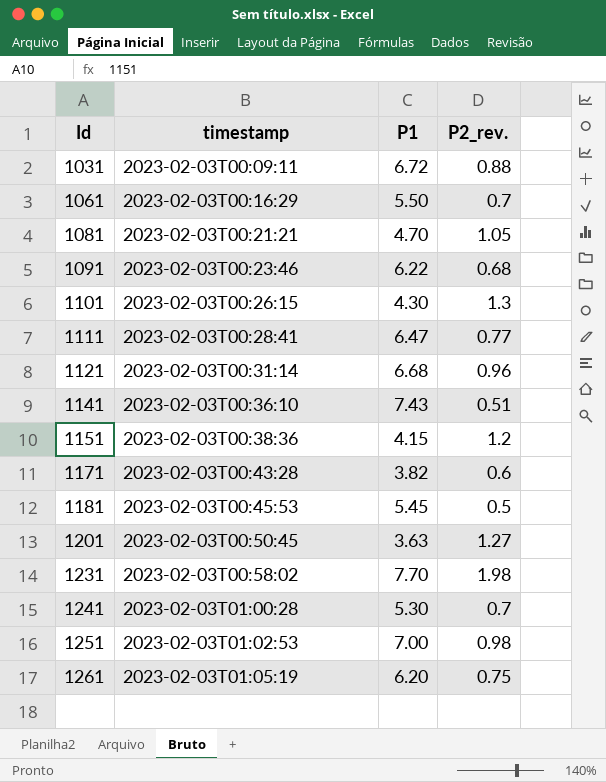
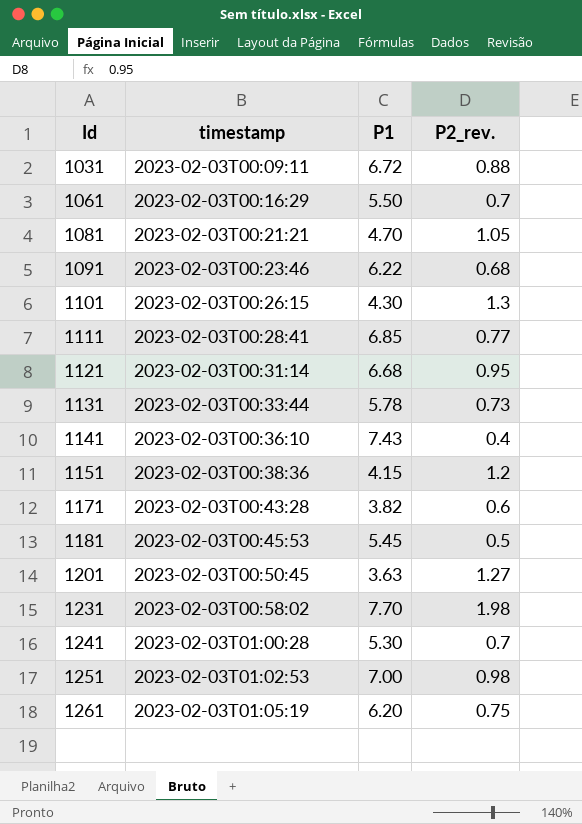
1111 | P1: 6.47 -> 6.85
1121 | P2_rev.: 0.96 -> 0.95
row 1131: none -> 2023-02-03T00:33:44 | 5.78 | 0.73
1141 | P2_rev.: 0.51 -> 0.4

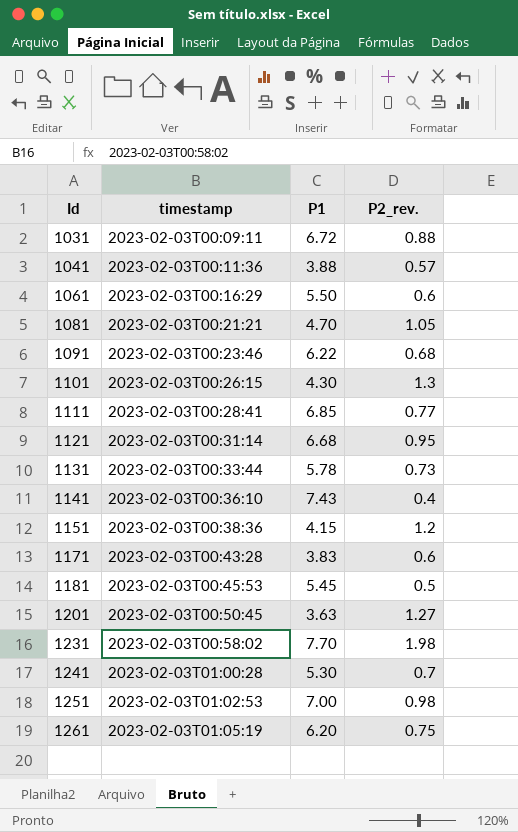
row 1041: none -> 2023-02-03T00:11:36 | 3.88 | 0.57
1061 | P2_rev.: 0.7 -> 0.6
1171 | P1: 3.82 -> 3.83

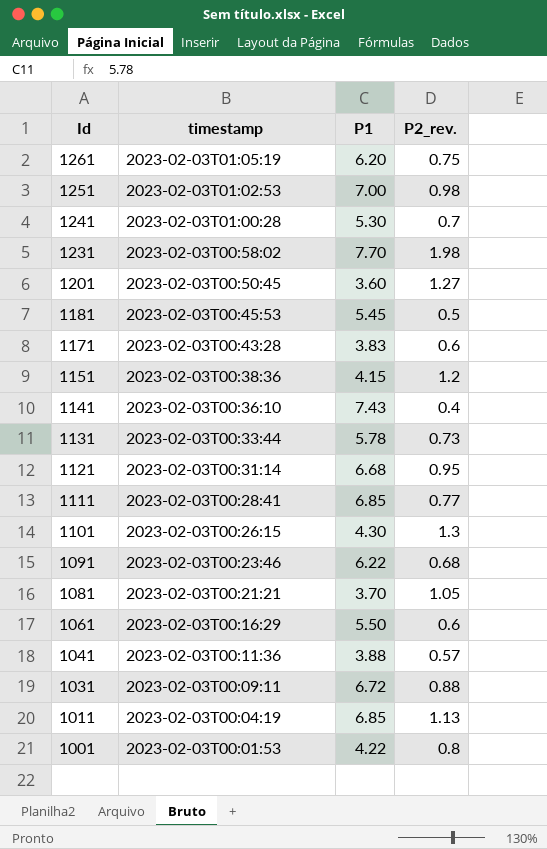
row order: Id ascending -> Id descending
1201 | P1: 3.63 -> 3.60
1081 | P1: 4.70 -> 3.70
row 1011: none -> 2023-02-03T00:04:19 | 6.85 | 1.13
row 1001: none -> 2023-02-03T00:01:53 | 4.22 | 0.8

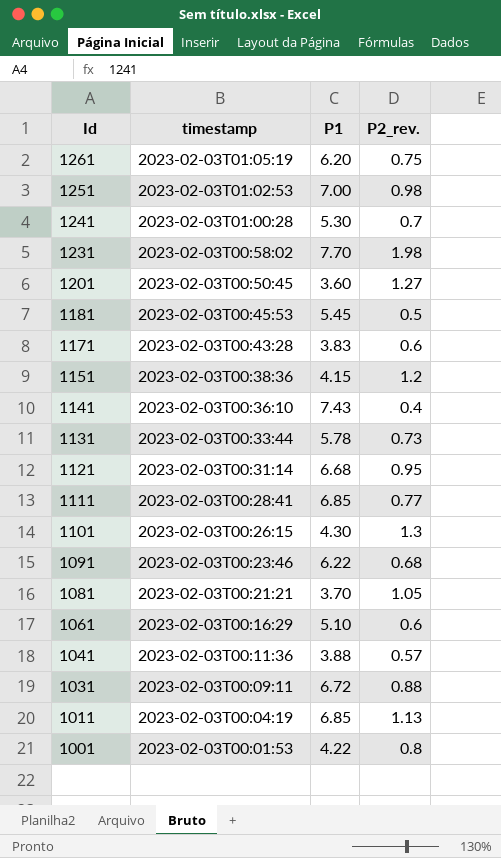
1061 | P1: 5.50 -> 5.10

